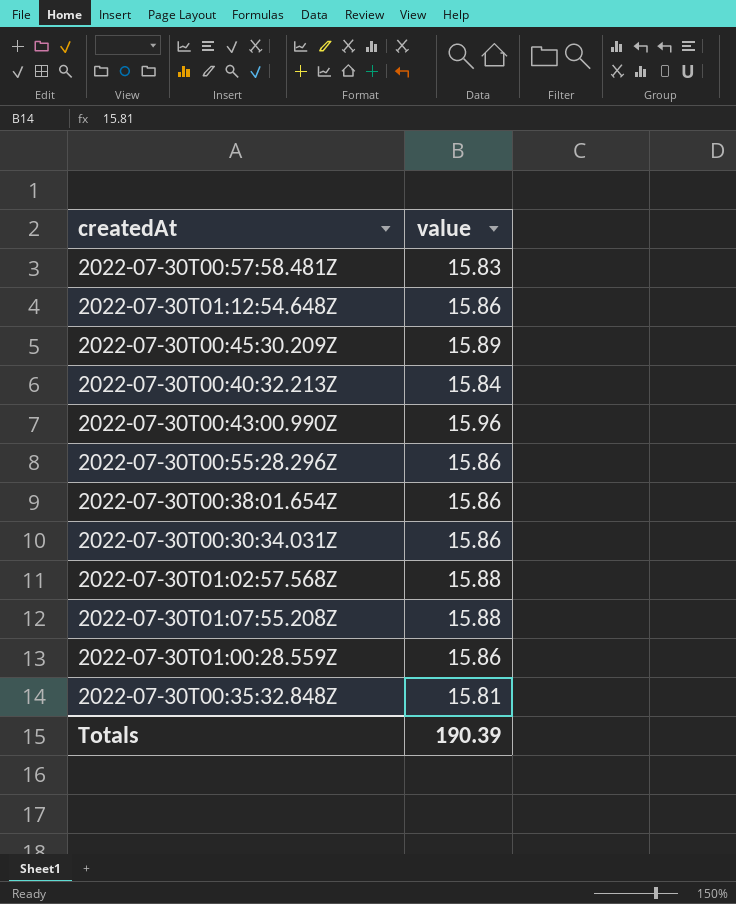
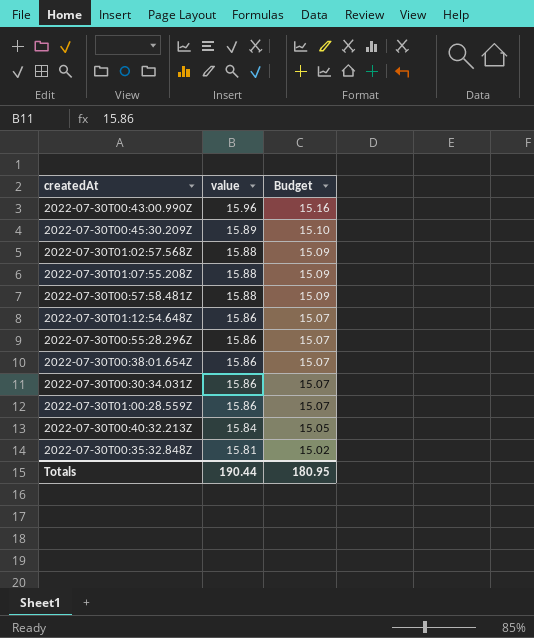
row order: none -> value descending
column Budget | formula: none -> [value] * 0.95
2022-07-30T00:57:58.481Z | value: 15.83 -> 15.88
Totals | value: 190.39 -> 190.44

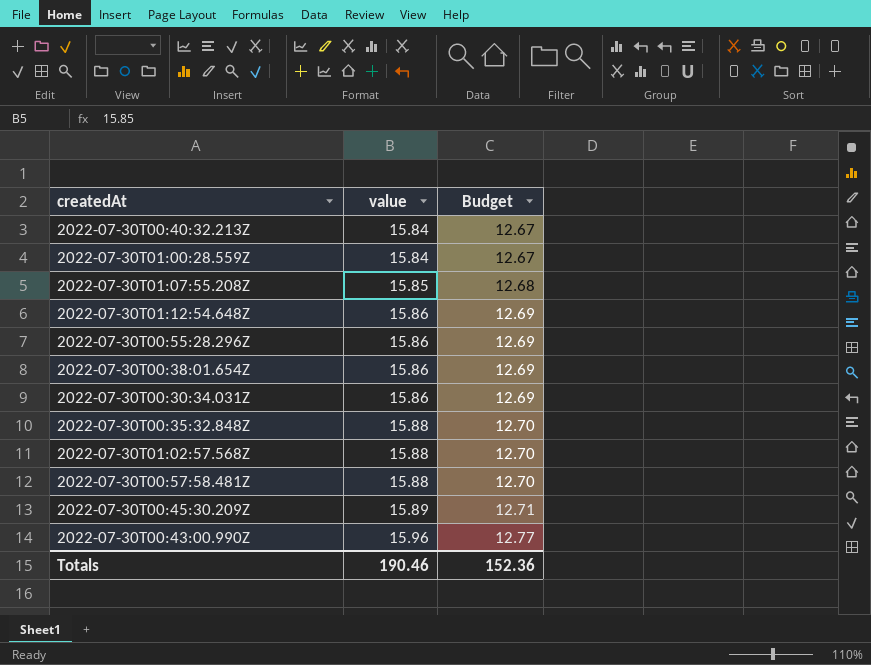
row order: value descending -> value ascending
column Budget | formula: [value] * 0.95 -> [value] * 0.8
2022-07-30T01:00:28.559Z | value: 15.86 -> 15.84
2022-07-30T01:07:55.208Z | value: 15.88 -> 15.85
2022-07-30T00:35:32.848Z | value: 15.81 -> 15.88
Totals | value: 190.44 -> 190.46
Totals | Budget: 180.95 -> 152.36

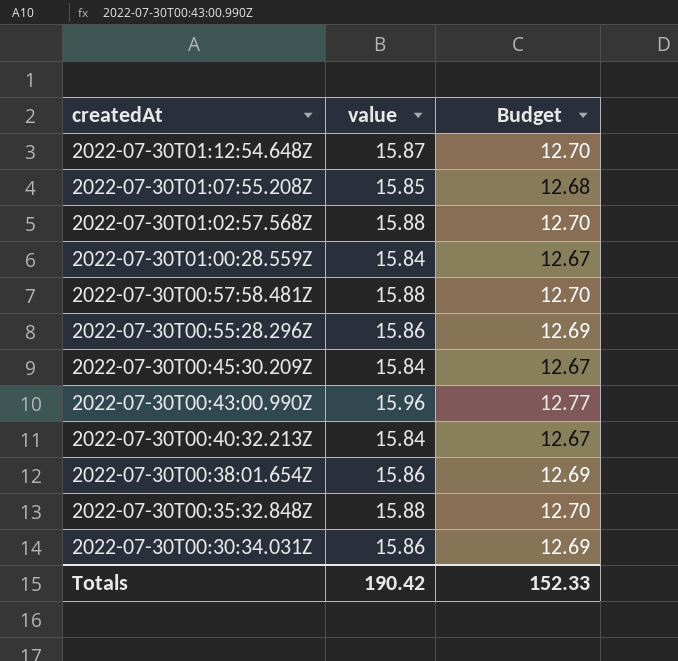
row order: value ascending -> createdAt descending
2022-07-30T01:12:54.648Z | value: 15.86 -> 15.87
2022-07-30T01:12:54.648Z | Budget: 12.69 -> 12.70
2022-07-30T00:45:30.209Z | value: 15.89 -> 15.84
2022-07-30T00:45:30.209Z | Budget: 12.71 -> 12.67
Totals | value: 190.46 -> 190.42
Totals | Budget: 152.36 -> 152.33

